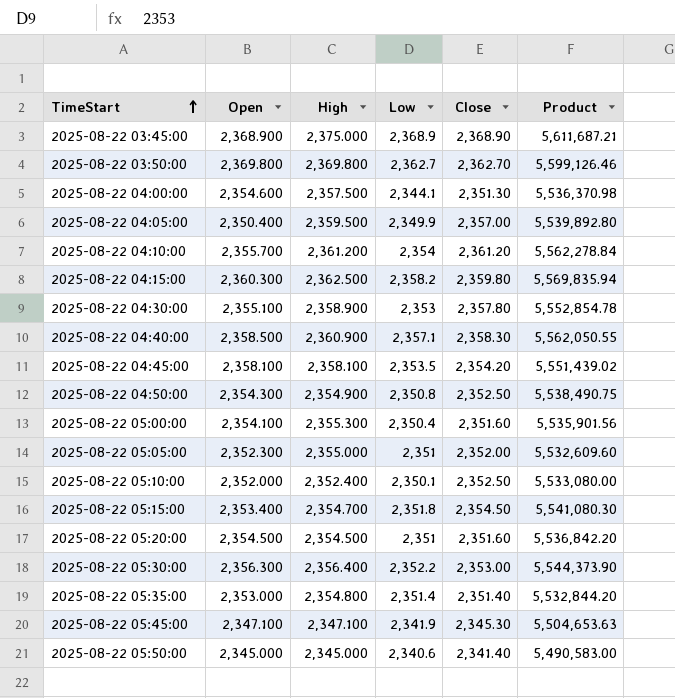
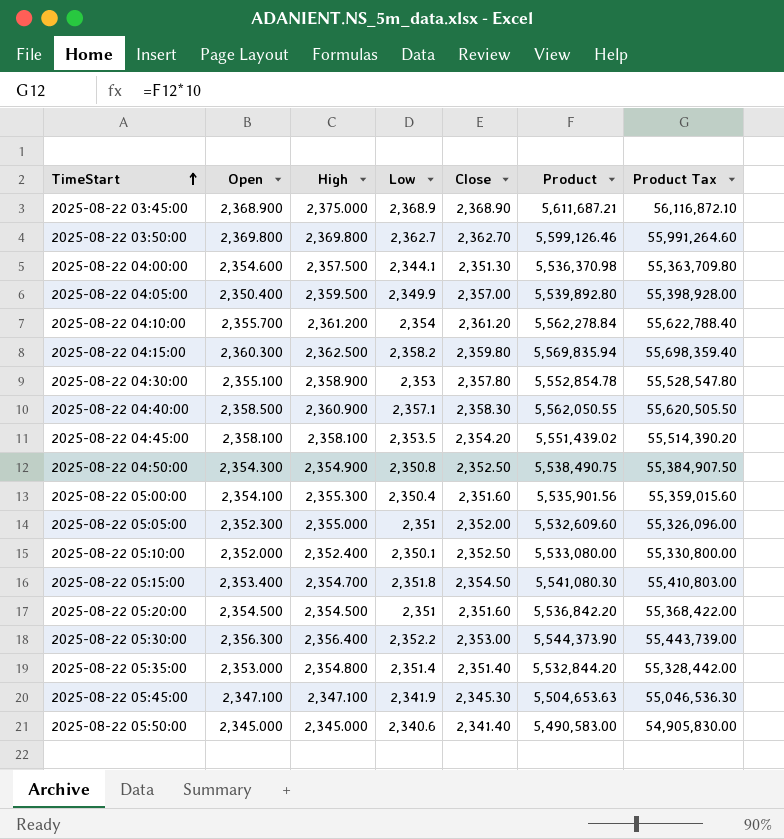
column Product Tax | formula: none -> [Product] * 10

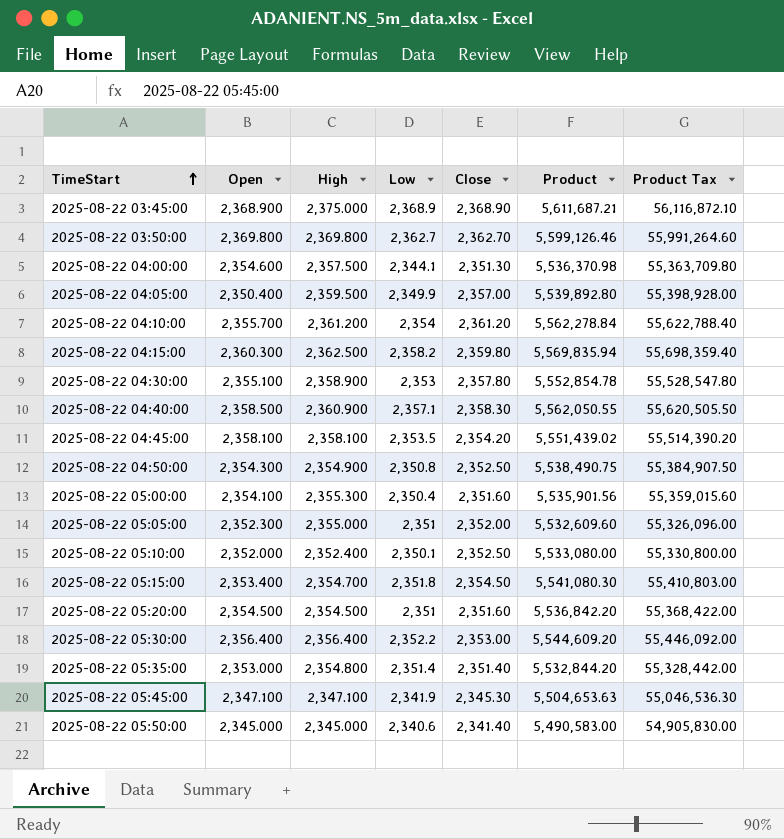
2025-08-22 05:30:00 | Open: 2,356.300 -> 2,356.400
2025-08-22 05:30:00 | Product: 5,544,373.90 -> 5,544,609.20
2025-08-22 05:30:00 | Product Tax: 55,443,739.00 -> 55,446,092.00

